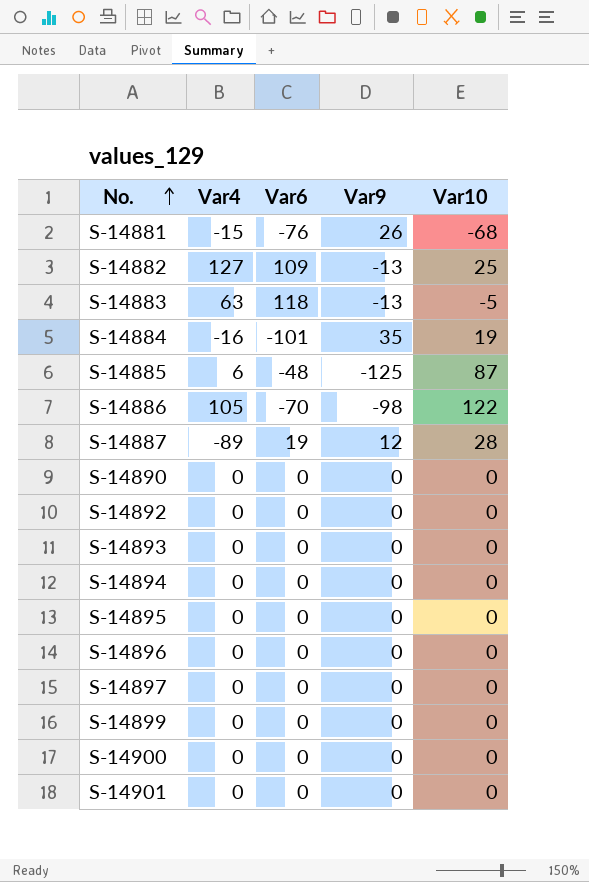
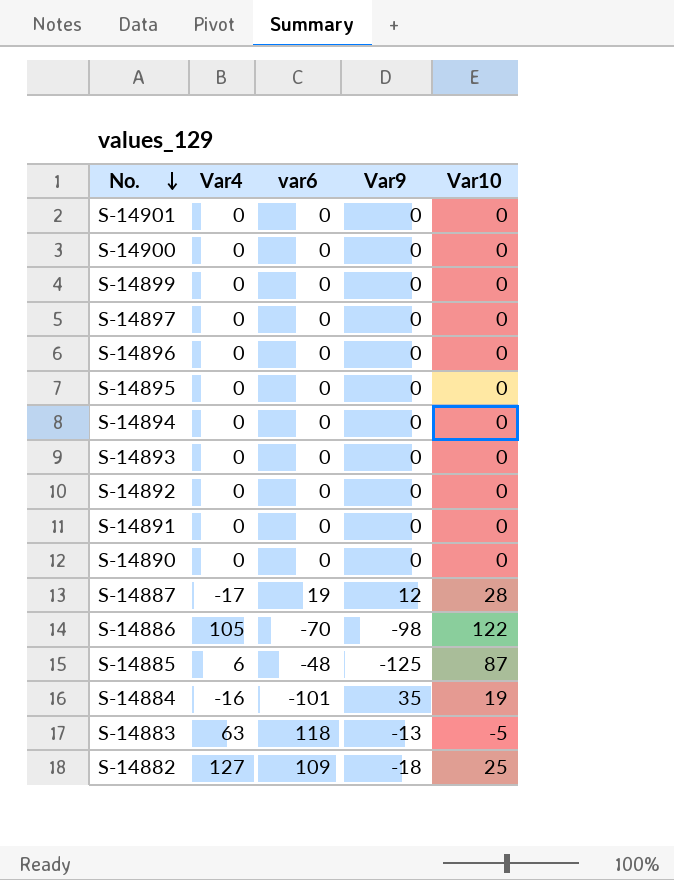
row order: No. ascending -> No. descending
column name: Var6 -> var6
row S-14881: -15 | -76 | 26 | -68 -> none
row S-14891: none -> 0 | 0 | 0 | 0
S-14887 | Var4: -89 -> -17
S-14882 | Var9: -13 -> -18

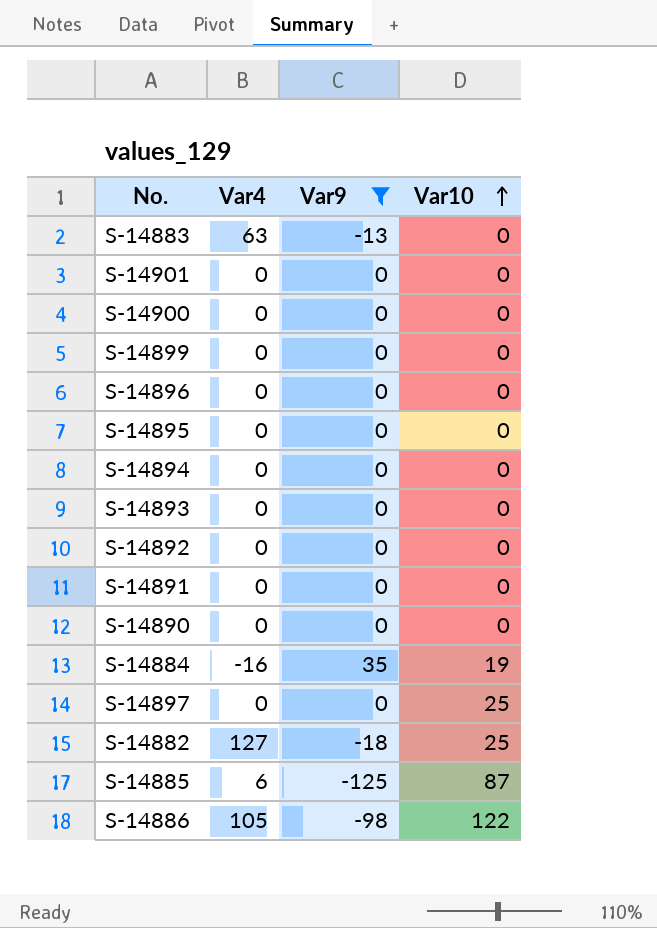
filter: none -> Var9 != 12
row order: No. descending -> Var10 ascending
column var6 | position: 3 -> none
S-14883 | Var10: -5 -> 0
S-14897 | Var10: 0 -> 25

